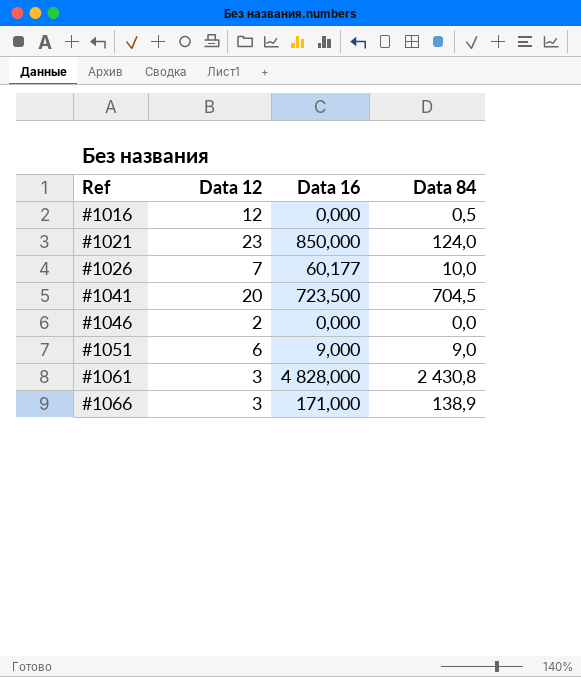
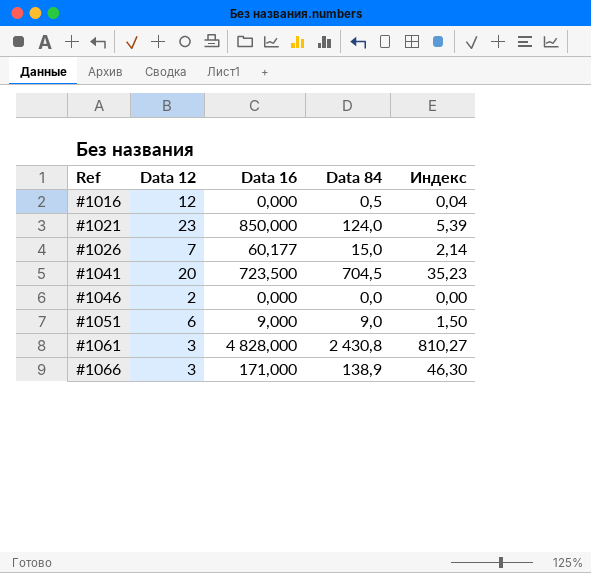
column Индекс | formula: none -> [Data 84] / [Data 12]
#1026 | Data 84: 10,0 -> 15,0

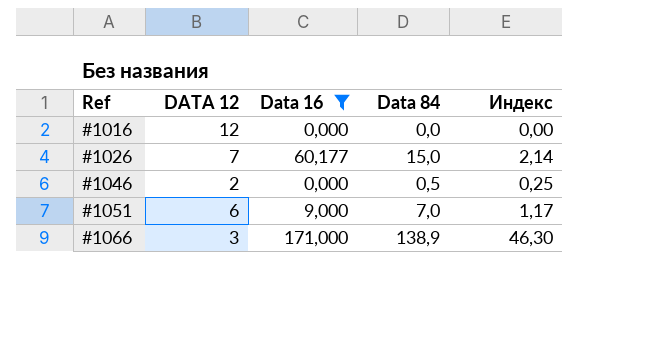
filter: none -> Data 16 <= 171,000
column name: Data 12 -> DATA 12
#1016 | Data 84: 0,5 -> 0,0
#1016 | Индекс: 0,04 -> 0,00
#1046 | Data 84: 0,0 -> 0,5
#1046 | Индекс: 0,00 -> 0,25
#1051 | Data 84: 9,0 -> 7,0
#1051 | Индекс: 1,50 -> 1,17

